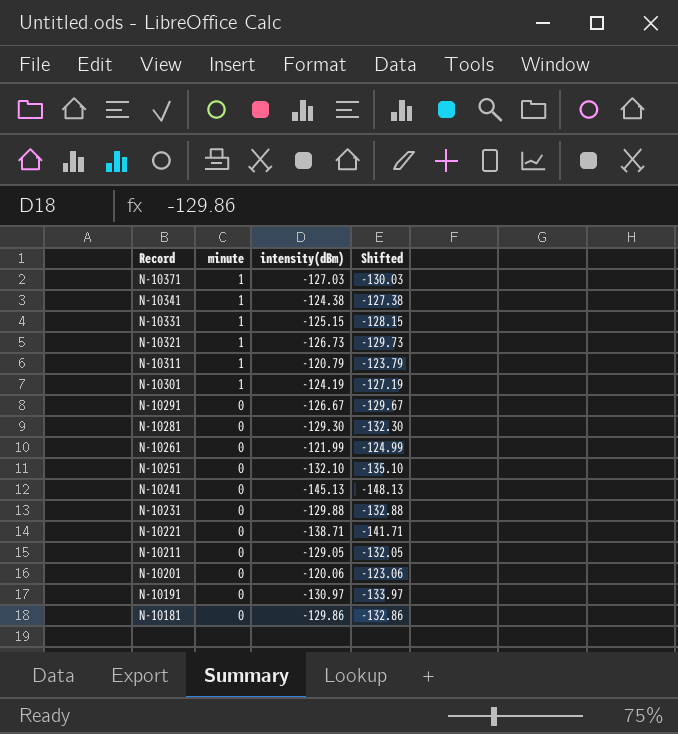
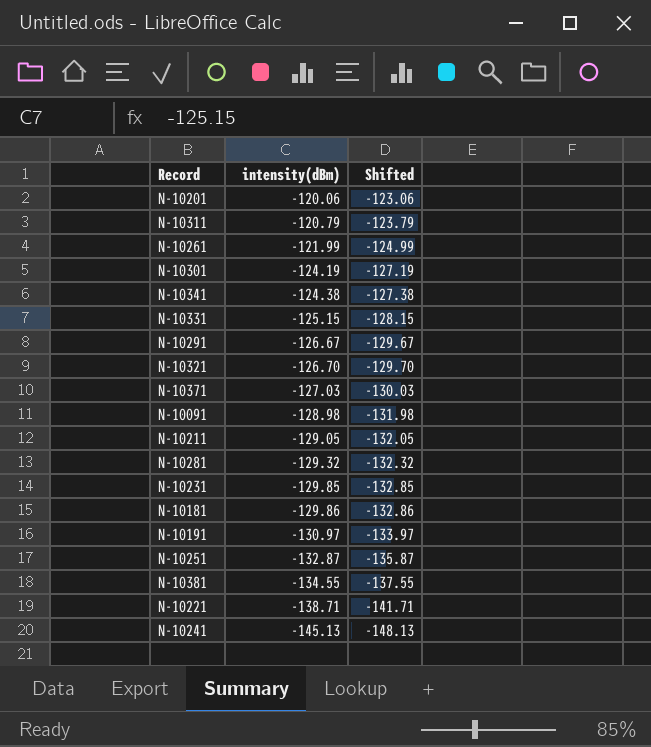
row order: Record descending -> intensity(dBm) descending
column minute | position: 2 -> none
N-10321 | intensity(dBm): -126.73 -> -126.70
N-10321 | Shifted: -129.73 -> -129.70
row N-10091: none -> -128.98 | -131.98
N-10281 | intensity(dBm): -129.30 -> -129.32
N-10281 | Shifted: -132.30 -> -132.32
N-10231 | intensity(dBm): -129.88 -> -129.85
N-10231 | Shifted: -132.88 -> -132.85
N-10251 | intensity(dBm): -132.10 -> -132.87
N-10251 | Shifted: -135.10 -> -135.87
row N-10381: none -> -134.55 | -137.55

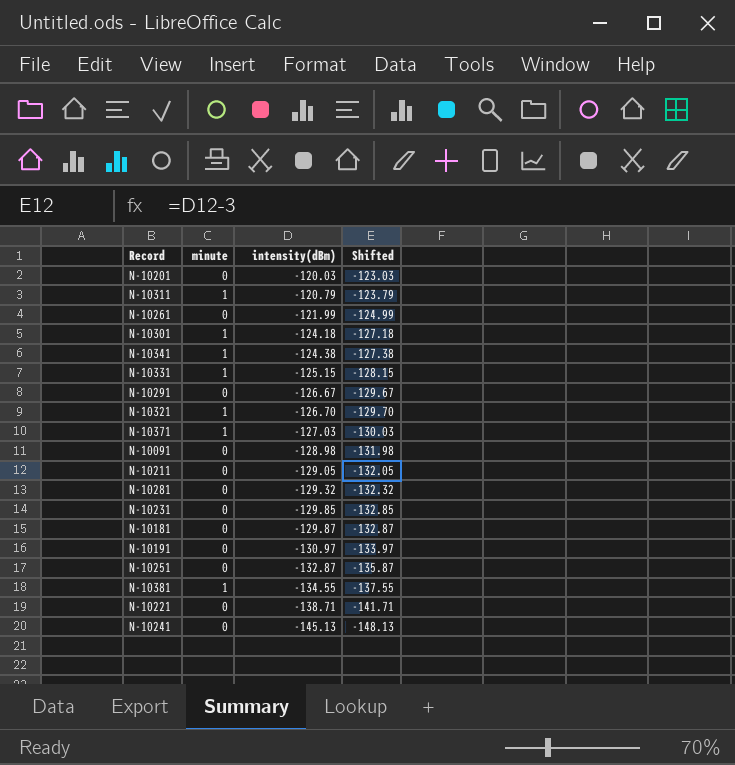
column minute | position: none -> 2
N-10201 | intensity(dBm): -120.06 -> -120.03
N-10201 | Shifted: -123.06 -> -123.03
N-10301 | intensity(dBm): -124.19 -> -124.18
N-10301 | Shifted: -127.19 -> -127.18
N-10181 | intensity(dBm): -129.86 -> -129.87
N-10181 | Shifted: -132.86 -> -132.87

